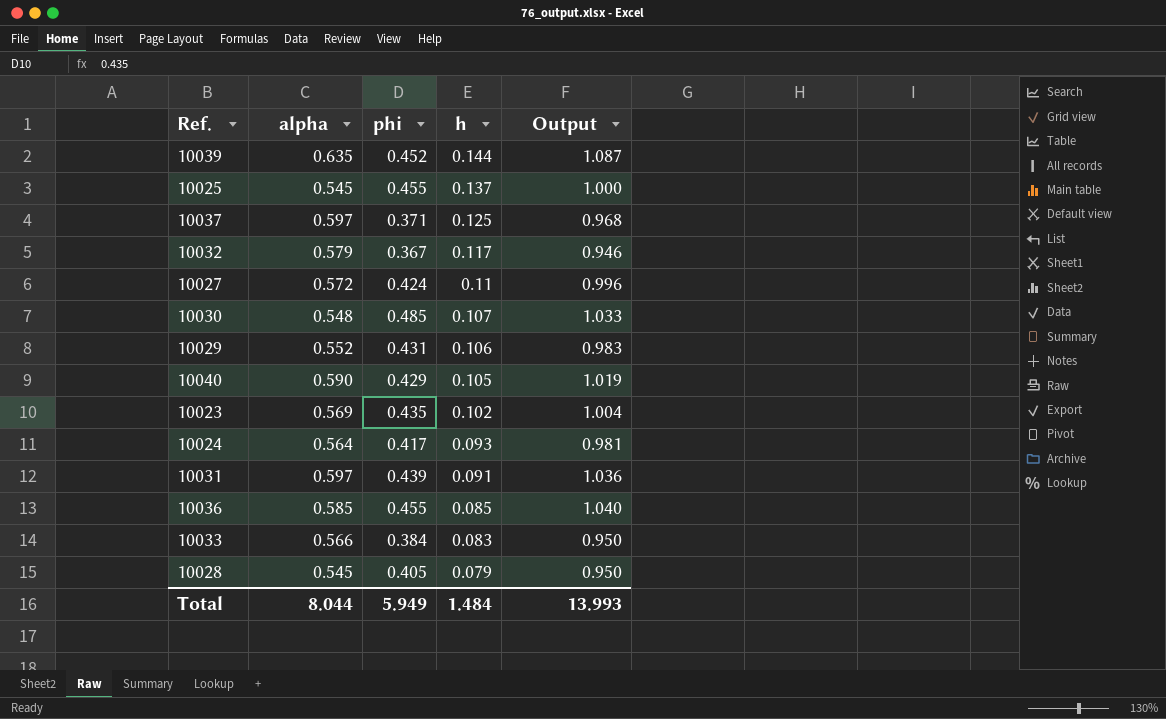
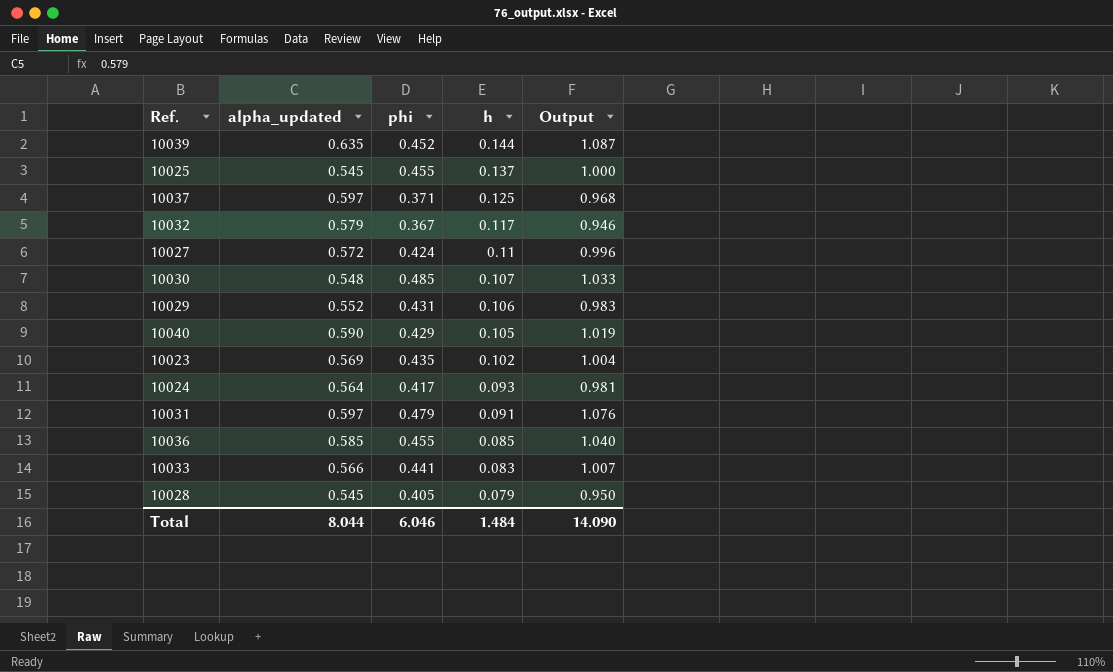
column name: alpha -> alpha_updated
10031 | phi: 0.439 -> 0.479
10031 | Output: 1.036 -> 1.076
10033 | phi: 0.384 -> 0.441
10033 | Output: 0.950 -> 1.007
Total | phi: 5.949 -> 6.046
Total | Output: 13.993 -> 14.090

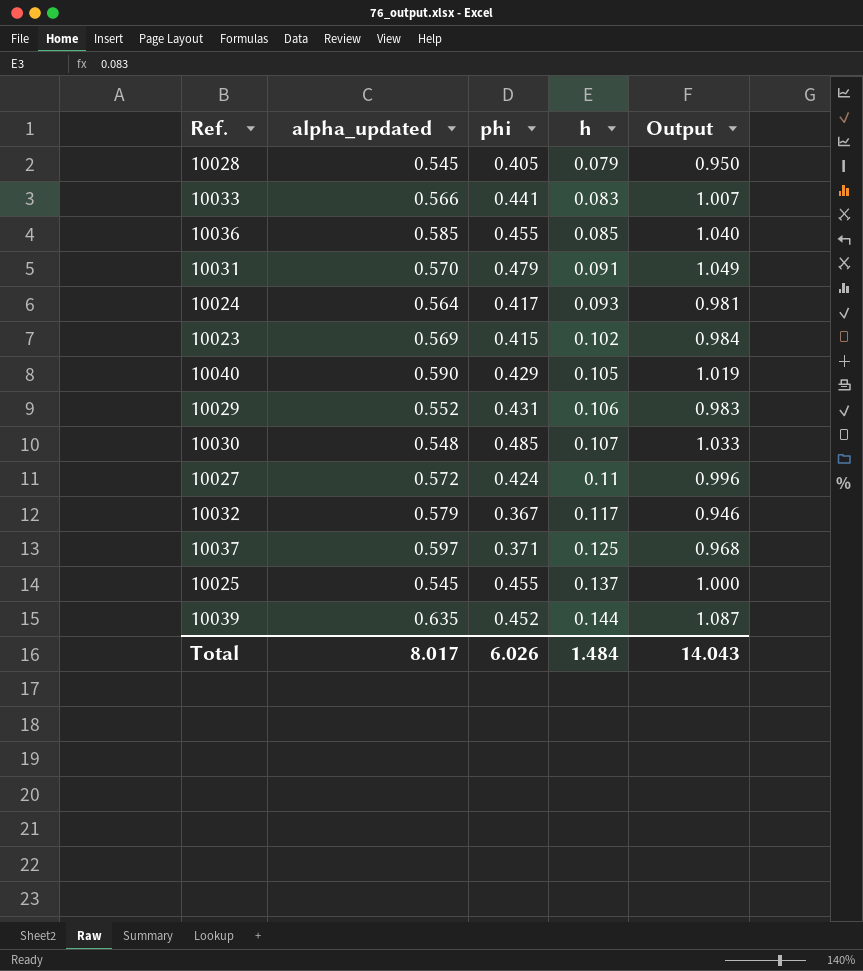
row order: h descending -> h ascending
10031 | alpha_updated: 0.597 -> 0.570
10031 | Output: 1.076 -> 1.049
10023 | phi: 0.435 -> 0.415
10023 | Output: 1.004 -> 0.984
Total | alpha_updated: 8.044 -> 8.017
Total | phi: 6.046 -> 6.026
Total | Output: 14.090 -> 14.043

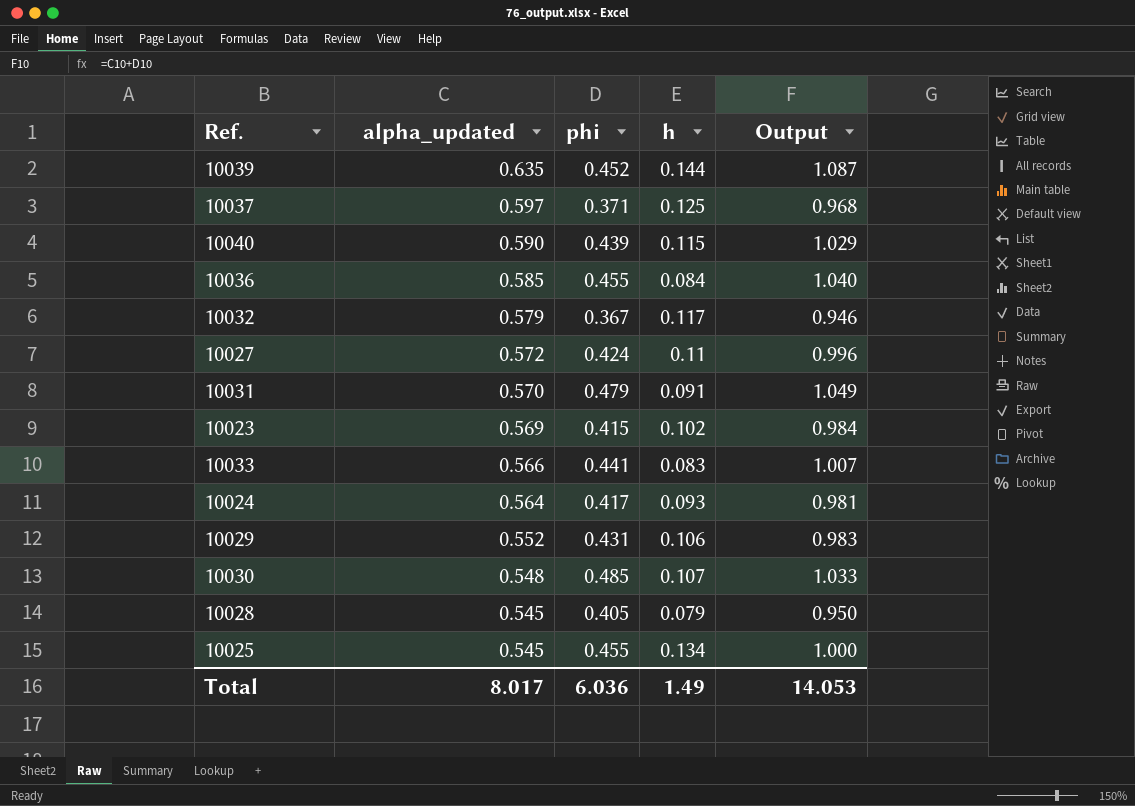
row order: h ascending -> alpha_updated descending
10040 | phi: 0.429 -> 0.439
10040 | h: 0.105 -> 0.115
10040 | Output: 1.019 -> 1.029
10036 | h: 0.085 -> 0.084
10025 | h: 0.137 -> 0.134
Total | phi: 6.026 -> 6.036
Total | h: 1.484 -> 1.49
Total | Output: 14.043 -> 14.053

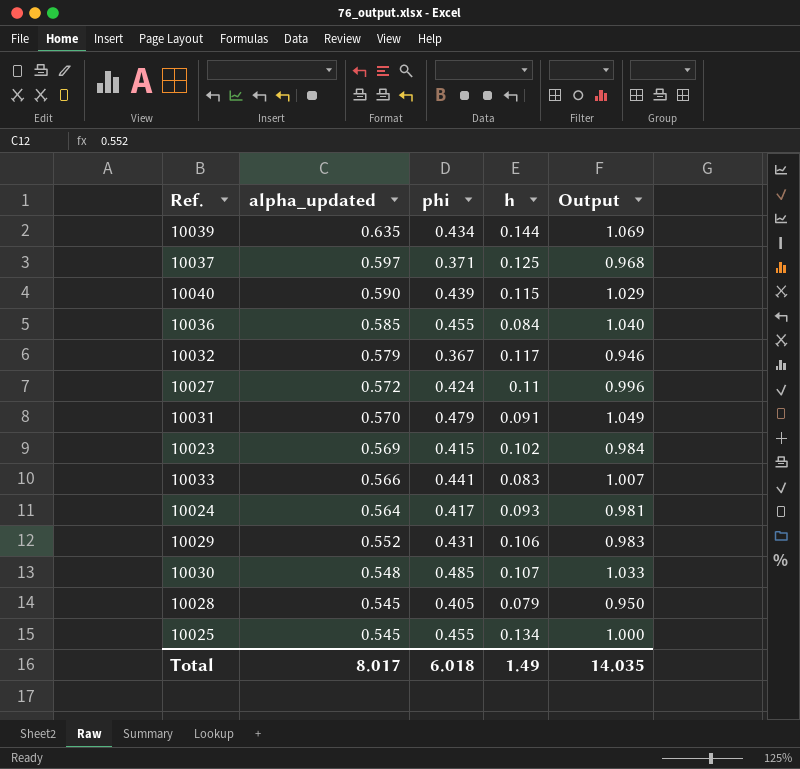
10039 | phi: 0.452 -> 0.434
10039 | Output: 1.087 -> 1.069
Total | phi: 6.036 -> 6.018
Total | Output: 14.053 -> 14.035

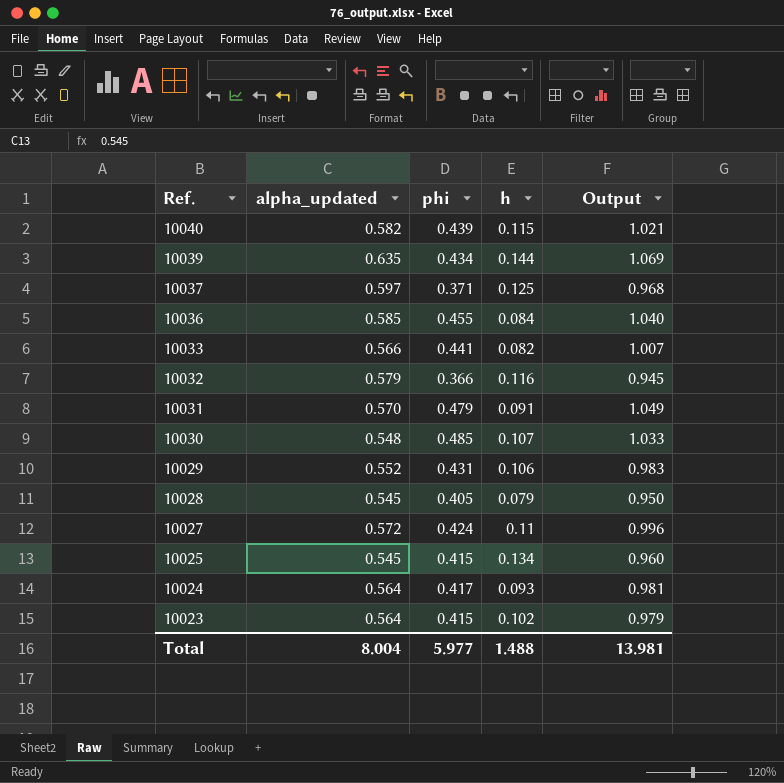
row order: alpha_updated descending -> Ref. descending
10040 | alpha_updated: 0.590 -> 0.582
10040 | Output: 1.029 -> 1.021
10033 | h: 0.083 -> 0.082
10032 | phi: 0.367 -> 0.366
10032 | h: 0.117 -> 0.116
10032 | Output: 0.946 -> 0.945
10025 | phi: 0.455 -> 0.415
10025 | Output: 1.000 -> 0.960
10023 | alpha_updated: 0.569 -> 0.564
10023 | Output: 0.984 -> 0.979
Total | alpha_updated: 8.017 -> 8.004
Total | phi: 6.018 -> 5.977
Total | h: 1.49 -> 1.488
Total | Output: 14.035 -> 13.981

